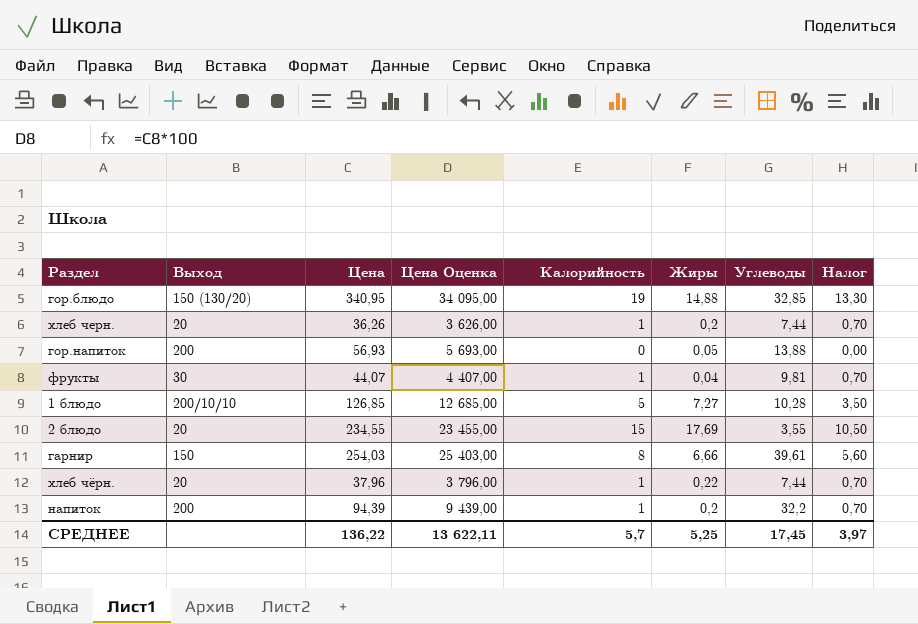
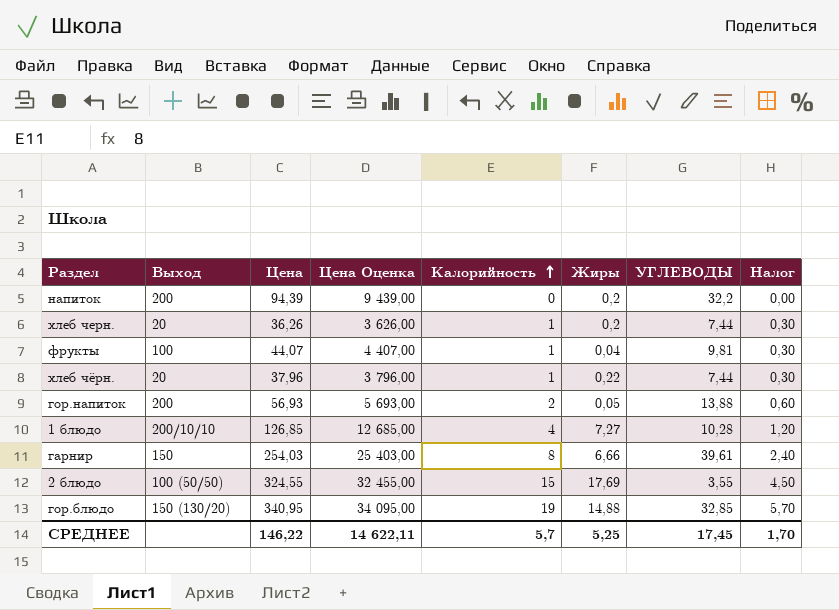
row order: none -> Калорийность ascending
column name: Углеводы -> УГЛЕВОДЫ
column Налог | formula: [Калорийность] * 0,7 -> [Калорийность] * 0,3
напиток | Калорийность: 1 -> 0
фрукты | Выход: 30 -> 100
гор.напиток | Калорийность: 0 -> 2
1 блюдо | Калорийность: 5 -> 4
2 блюдо | Выход: 20 -> 100 (50/50)
2 блюдо | Цена: 234,55 -> 324,55
2 блюдо | Цена Оценка: 23 455,00 -> 32 455,00
СРЕДНЕЕ | Цена: 136,22 -> 146,22
СРЕДНЕЕ | Цена Оценка: 13 622,11 -> 14 622,11
СРЕДНЕЕ | Налог: 3,97 -> 1,70

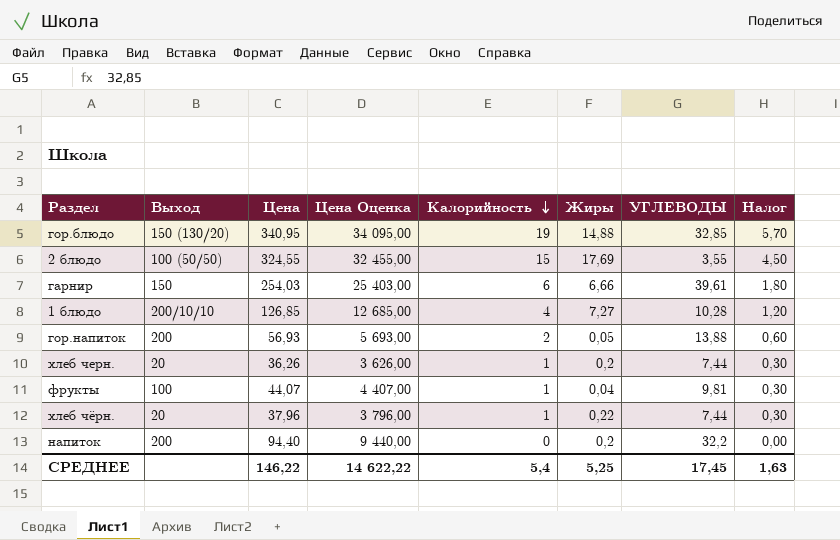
row order: Калорийность ascending -> Калорийность descending
гарнир | Калорийность: 8 -> 6
гарнир | Налог: 2,40 -> 1,80
напиток | Цена: 94,39 -> 94,40
напиток | Цена Оценка: 9 439,00 -> 9 440,00
СРЕДНЕЕ | Цена Оценка: 14 622,11 -> 14 622,22
СРЕДНЕЕ | Калорийность: 5,7 -> 5,4
СРЕДНЕЕ | Налог: 1,70 -> 1,63

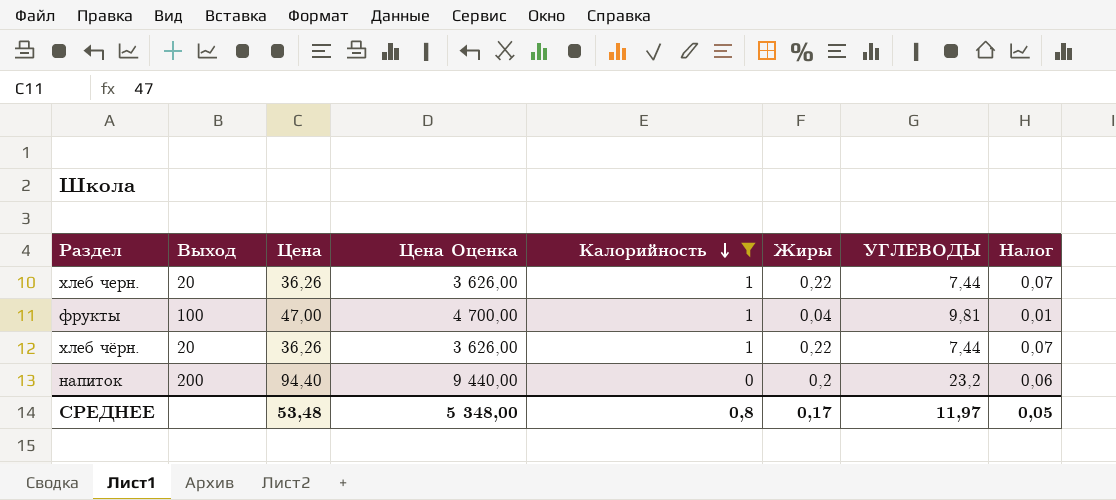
filter: none -> Калорийность <= 1
column Налог | formula: [Калорийность] * 0,3 -> [Жиры] * 0,3
хлеб черн. | Жиры: 0,2 -> 0,22
фрукты | Цена: 44,07 -> 47,00
фрукты | Цена Оценка: 4 407,00 -> 4 700,00
хлеб чёрн. | Цена: 37,96 -> 36,26
хлеб чёрн. | Цена Оценка: 3 796,00 -> 3 626,00
напиток | УГЛЕВОДЫ: 32,2 -> 23,2
СРЕДНЕЕ | Цена: 146,22 -> 53,48
СРЕДНЕЕ | Цена Оценка: 14 622,22 -> 5 348,00
СРЕДНЕЕ | Калорийность: 5,4 -> 0,8
СРЕДНЕЕ | Жиры: 5,25 -> 0,17
СРЕДНЕЕ | УГЛЕВОДЫ: 17,45 -> 11,97
СРЕДНЕЕ | Налог: 1,63 -> 0,05

